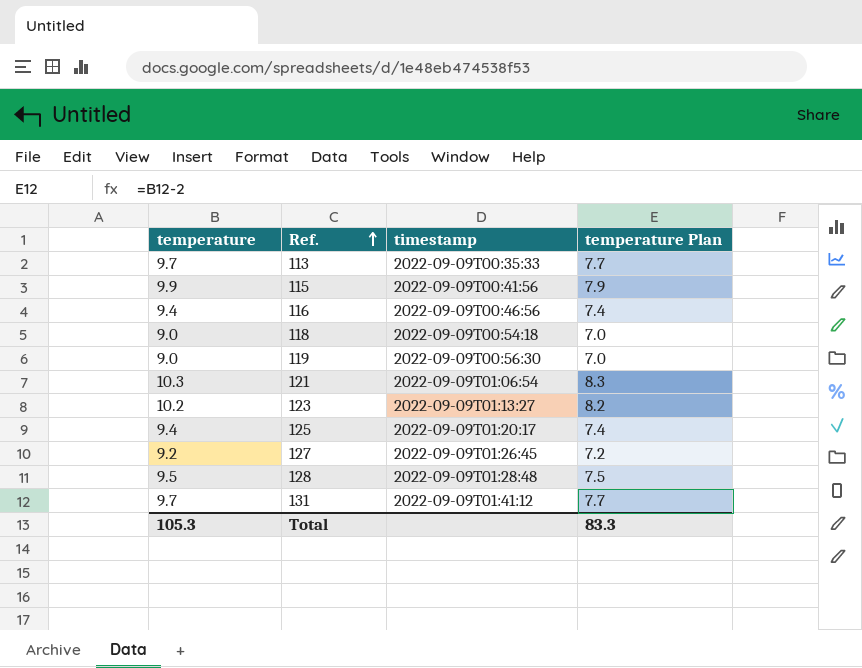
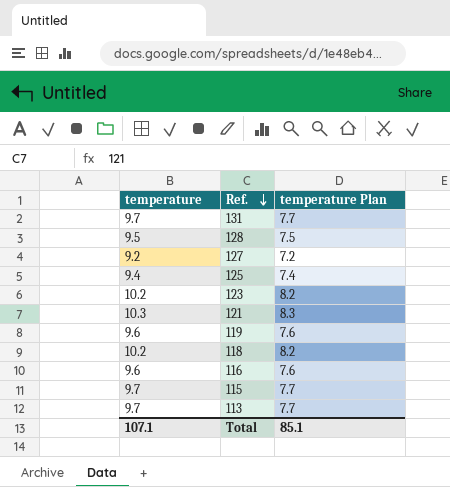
row order: Ref. ascending -> Ref. descending
column timestamp | position: 3 -> none
119 | temperature: 9.0 -> 9.6
119 | temperature Plan: 7.0 -> 7.6
118 | temperature: 9.0 -> 10.2
118 | temperature Plan: 7.0 -> 8.2
116 | temperature: 9.4 -> 9.6
116 | temperature Plan: 7.4 -> 7.6
115 | temperature: 9.9 -> 9.7
115 | temperature Plan: 7.9 -> 7.7
Total | temperature: 105.3 -> 107.1
Total | temperature Plan: 83.3 -> 85.1

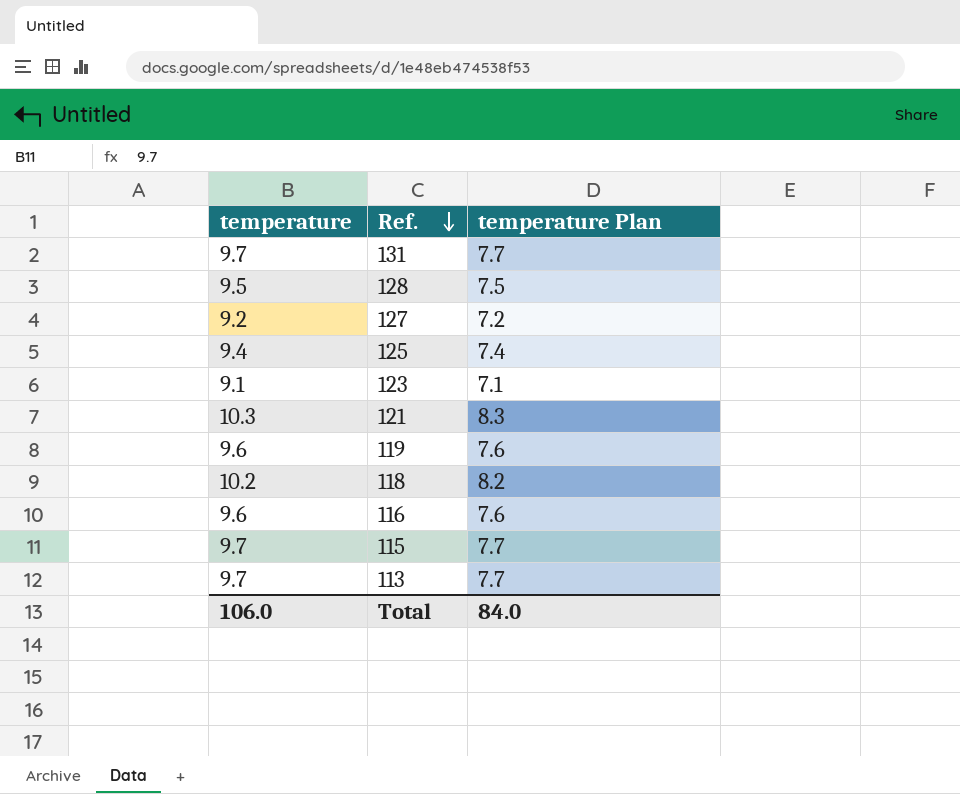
123 | temperature: 10.2 -> 9.1
123 | temperature Plan: 8.2 -> 7.1
Total | temperature: 107.1 -> 106.0
Total | temperature Plan: 85.1 -> 84.0

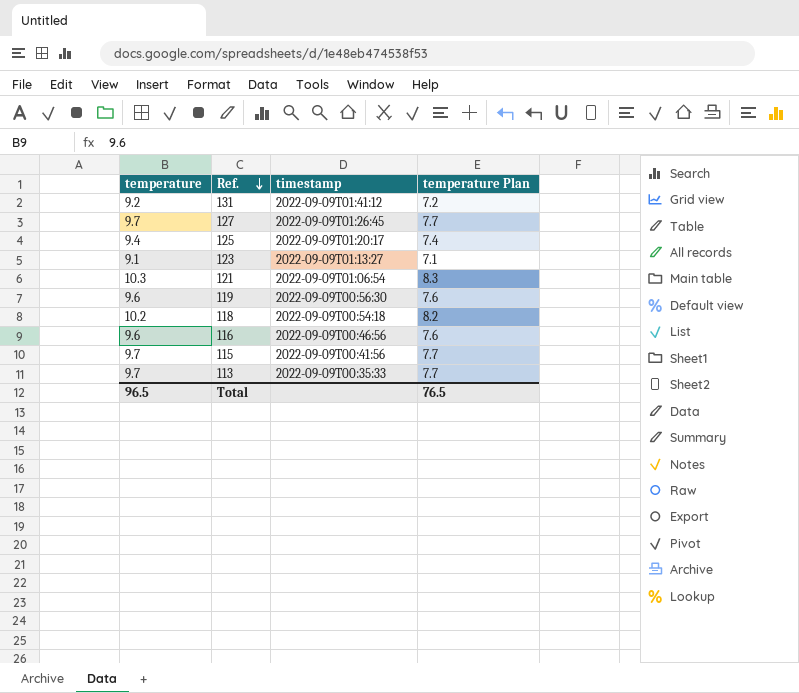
column timestamp | position: none -> 3
row 128: 9.5 | 7.5 -> none
131 | temperature: 9.7 -> 9.2
131 | temperature Plan: 7.7 -> 7.2
127 | temperature: 9.2 -> 9.7
127 | temperature Plan: 7.2 -> 7.7
Total | temperature: 106.0 -> 96.5
Total | temperature Plan: 84.0 -> 76.5

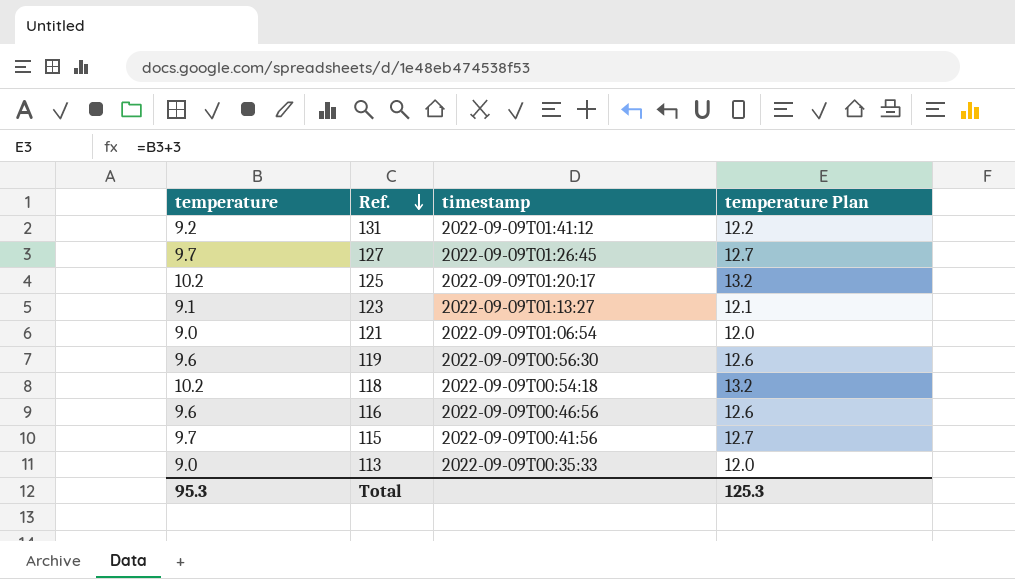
column temperature Plan | formula: [temperature] - 2 -> [temperature] + 3
125 | temperature: 9.4 -> 10.2
121 | temperature: 10.3 -> 9.0
113 | temperature: 9.7 -> 9.0
Total | temperature: 96.5 -> 95.3
Total | temperature Plan: 76.5 -> 125.3

